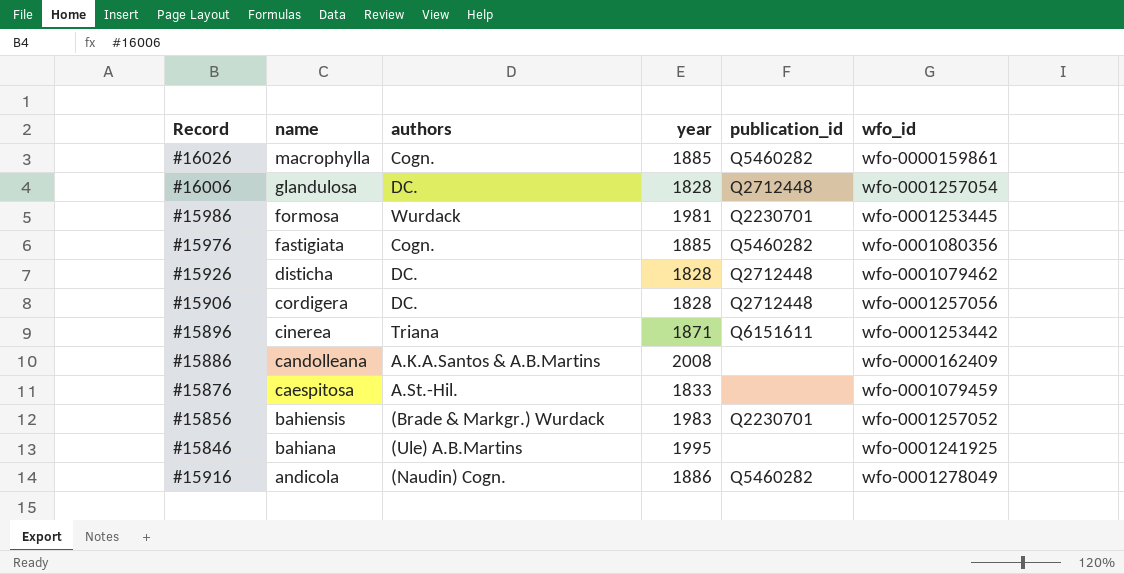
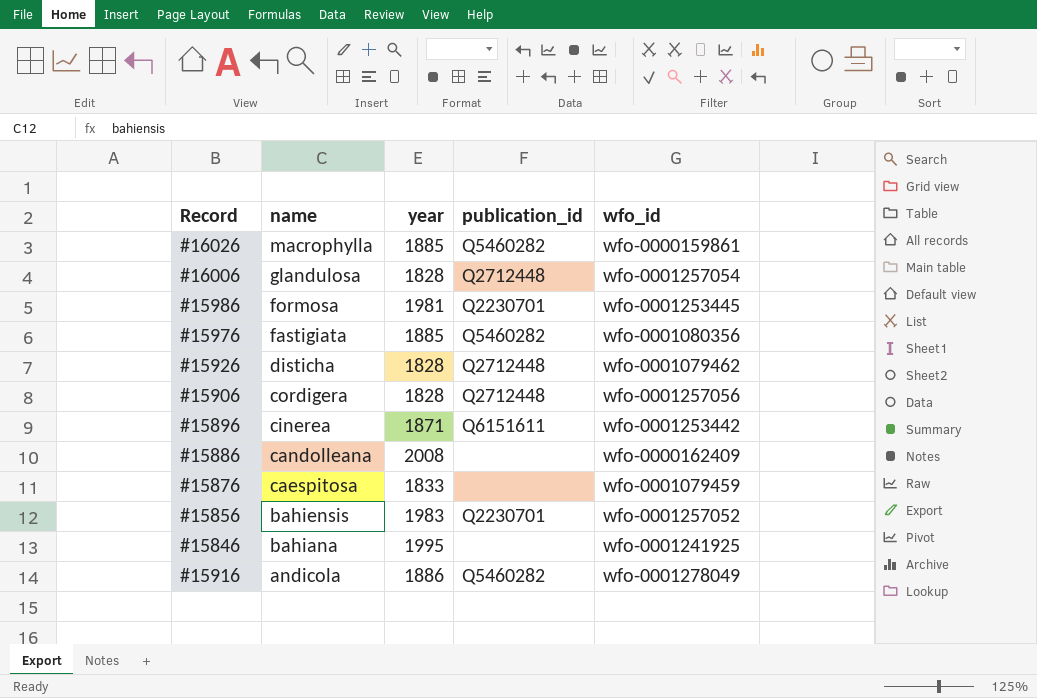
column authors | position: 3 -> none

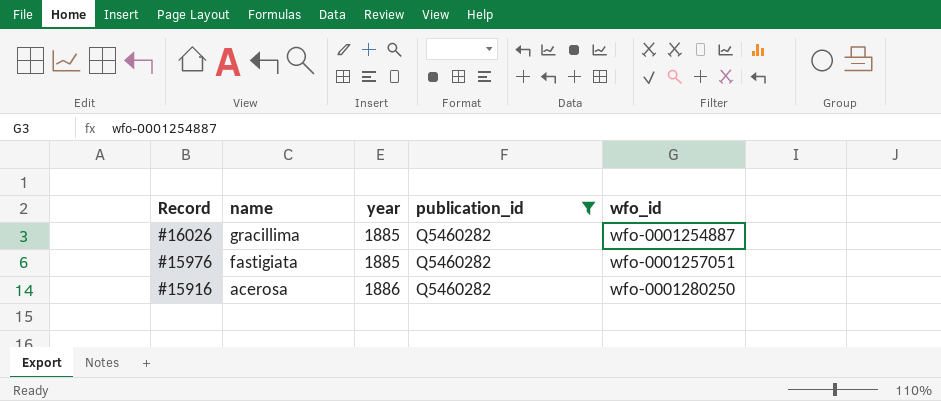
filter: none -> publication_id = Q5460282
#16026 | name: macrophylla -> gracillima
#16026 | wfo_id: wfo-0000159861 -> wfo-0001254887
#15976 | wfo_id: wfo-0001080356 -> wfo-0001257051
#15916 | name: andicola -> acerosa
#15916 | wfo_id: wfo-0001278049 -> wfo-0001280250

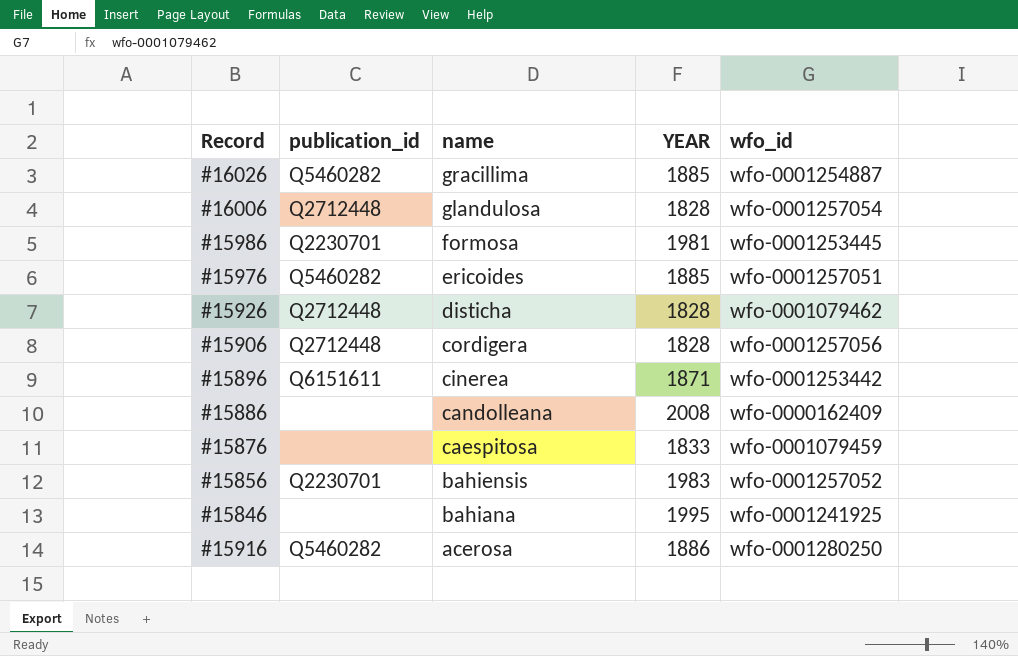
filter: publication_id = Q5460282 -> none
column publication_id | position: 4 -> 2
column name: year -> YEAR
#15976 | name: fastigiata -> ericoides

